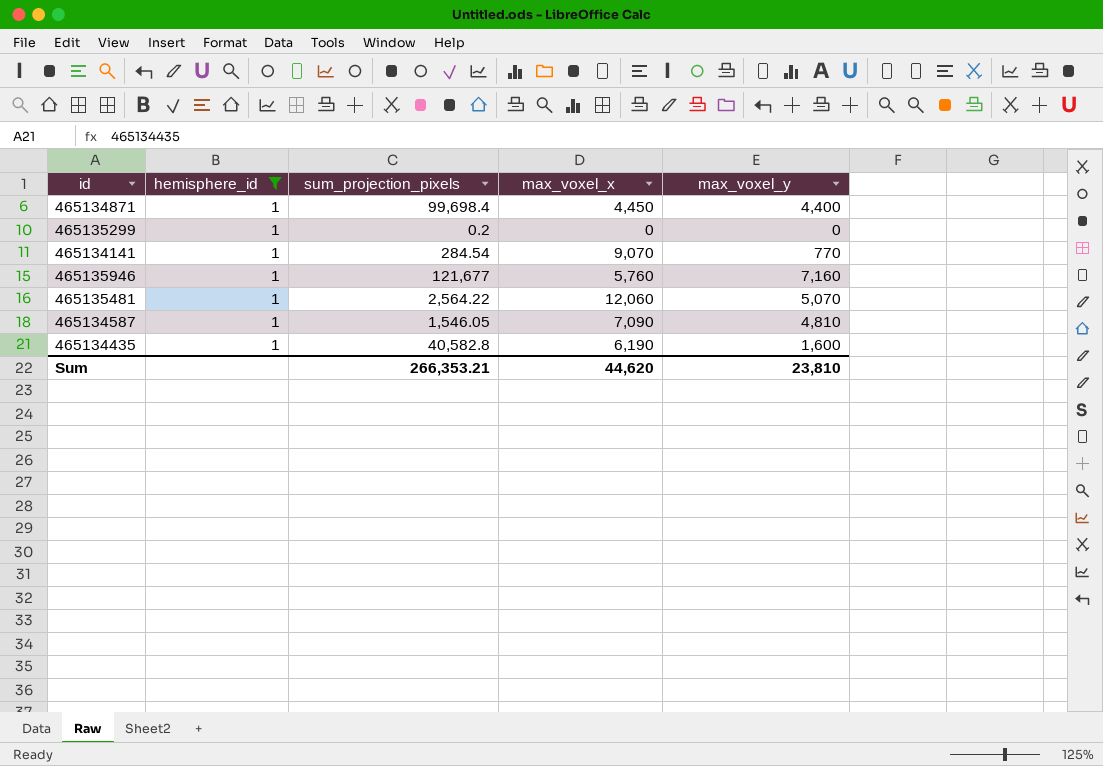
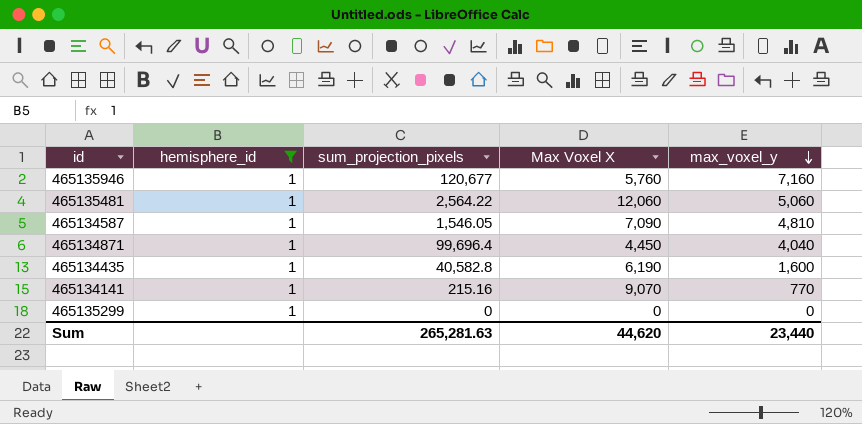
row order: none -> max_voxel_y descending
column name: max_voxel_x -> Max Voxel X
465135946 | sum_projection_pixels: 121,677 -> 120,677
465135481 | max_voxel_y: 5,070 -> 5,060
465134871 | sum_projection_pixels: 99,698.4 -> 99,696.4
465134871 | max_voxel_y: 4,400 -> 4,040
465134141 | sum_projection_pixels: 284.54 -> 215.16
465135299 | sum_projection_pixels: 0.2 -> 0
Sum | sum_projection_pixels: 266,353.21 -> 265,281.63
Sum | max_voxel_y: 23,810 -> 23,440

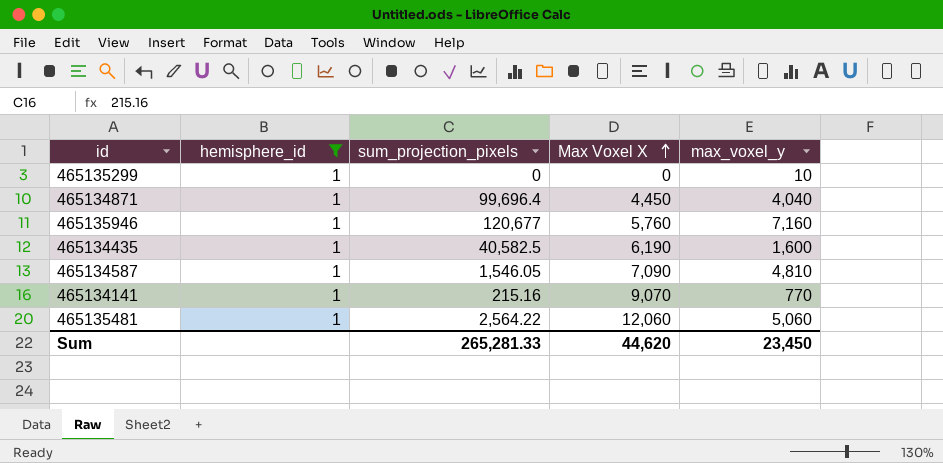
row order: max_voxel_y descending -> Max Voxel X ascending
465135299 | max_voxel_y: 0 -> 10
465134435 | sum_projection_pixels: 40,582.8 -> 40,582.5
Sum | sum_projection_pixels: 265,281.63 -> 265,281.33
Sum | max_voxel_y: 23,440 -> 23,450

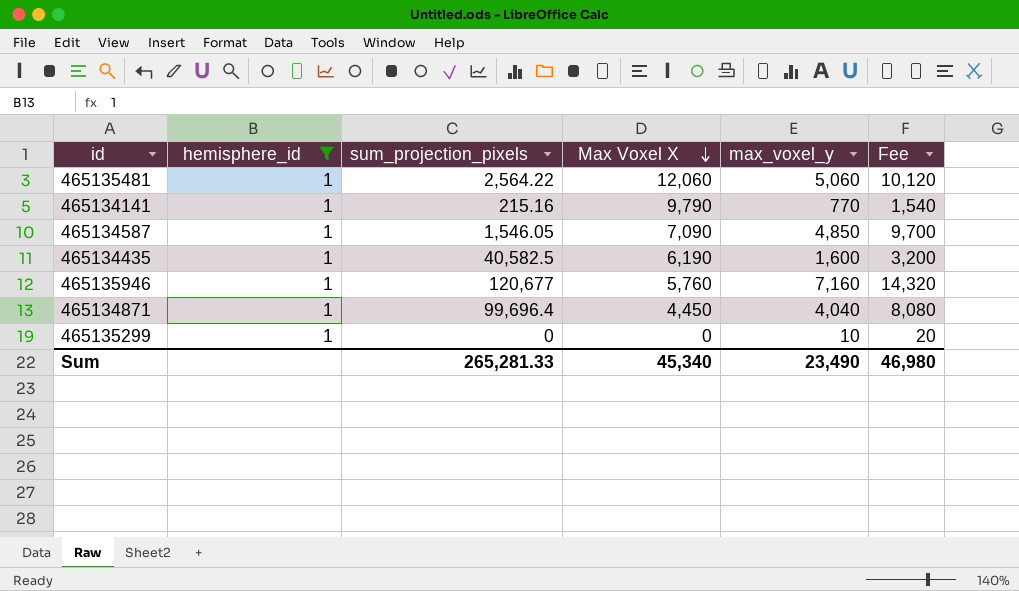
row order: Max Voxel X ascending -> Max Voxel X descending
column Fee | formula: none -> [max_voxel_y] * 2
465134141 | Max Voxel X: 9,070 -> 9,790
465134587 | max_voxel_y: 4,810 -> 4,850
Sum | Max Voxel X: 44,620 -> 45,340
Sum | max_voxel_y: 23,450 -> 23,490

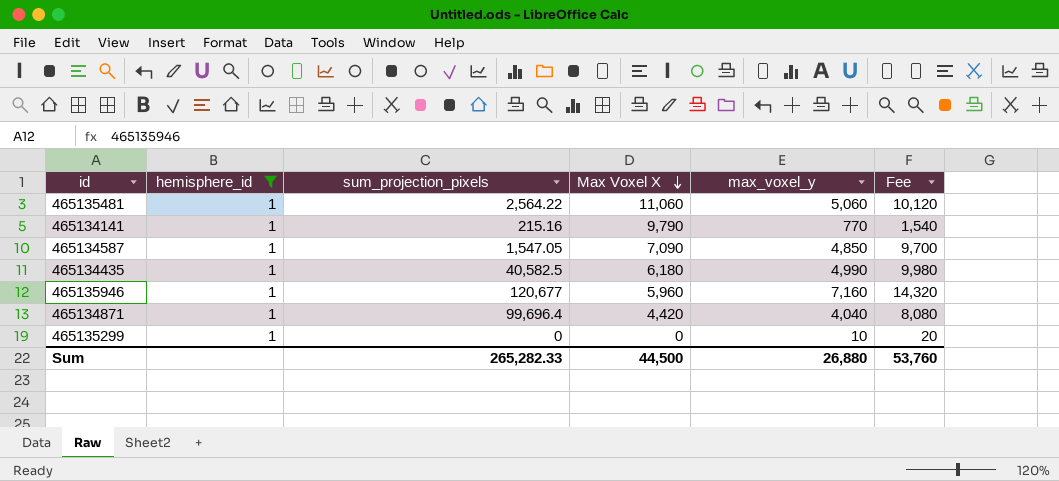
465135481 | Max Voxel X: 12,060 -> 11,060
465134587 | sum_projection_pixels: 1,546.05 -> 1,547.05
465134435 | Max Voxel X: 6,190 -> 6,180
465134435 | max_voxel_y: 1,600 -> 4,990
465134435 | Fee: 3,200 -> 9,980
465135946 | Max Voxel X: 5,760 -> 5,960
465134871 | Max Voxel X: 4,450 -> 4,420
Sum | sum_projection_pixels: 265,281.33 -> 265,282.33
Sum | Max Voxel X: 45,340 -> 44,500
Sum | max_voxel_y: 23,490 -> 26,880
Sum | Fee: 46,980 -> 53,760

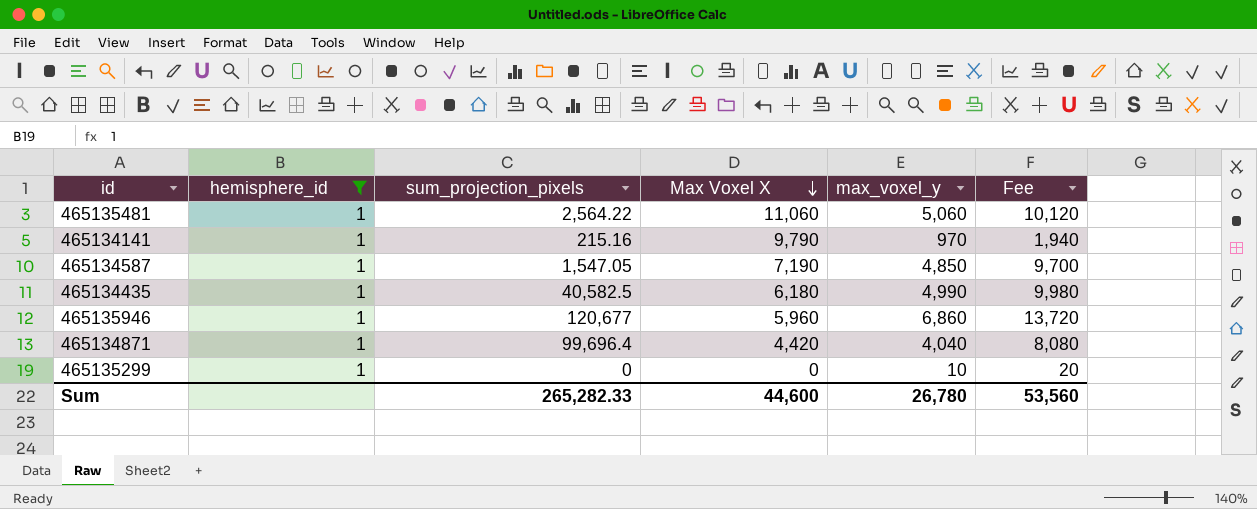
465134141 | max_voxel_y: 770 -> 970
465134141 | Fee: 1,540 -> 1,940
465134587 | Max Voxel X: 7,090 -> 7,190
465135946 | max_voxel_y: 7,160 -> 6,860
465135946 | Fee: 14,320 -> 13,720
Sum | Max Voxel X: 44,500 -> 44,600
Sum | max_voxel_y: 26,880 -> 26,780
Sum | Fee: 53,760 -> 53,560

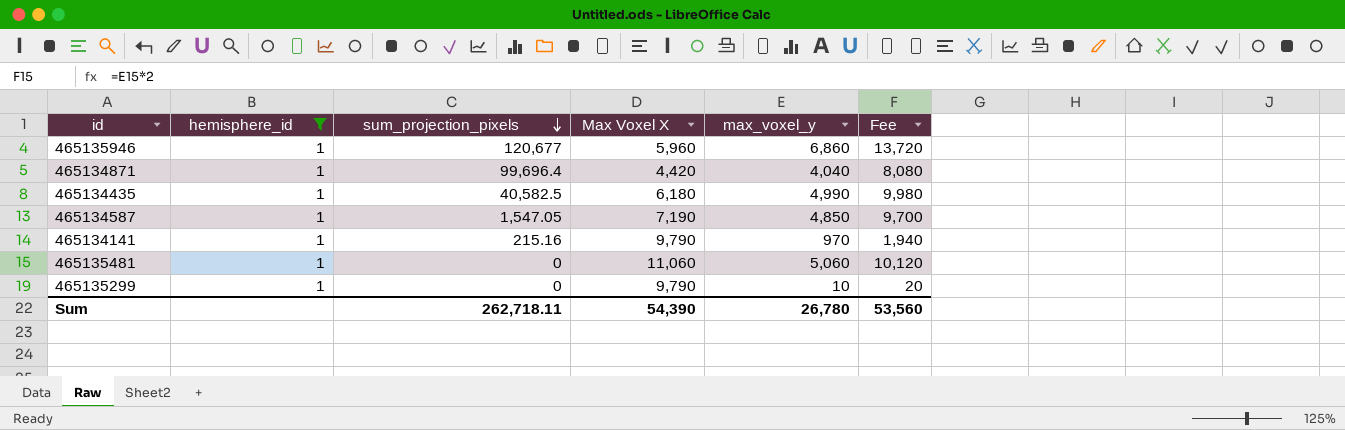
row order: Max Voxel X descending -> sum_projection_pixels descending
465135481 | sum_projection_pixels: 2,564.22 -> 0
465135299 | Max Voxel X: 0 -> 9,790
Sum | sum_projection_pixels: 265,282.33 -> 262,718.11
Sum | Max Voxel X: 44,600 -> 54,390

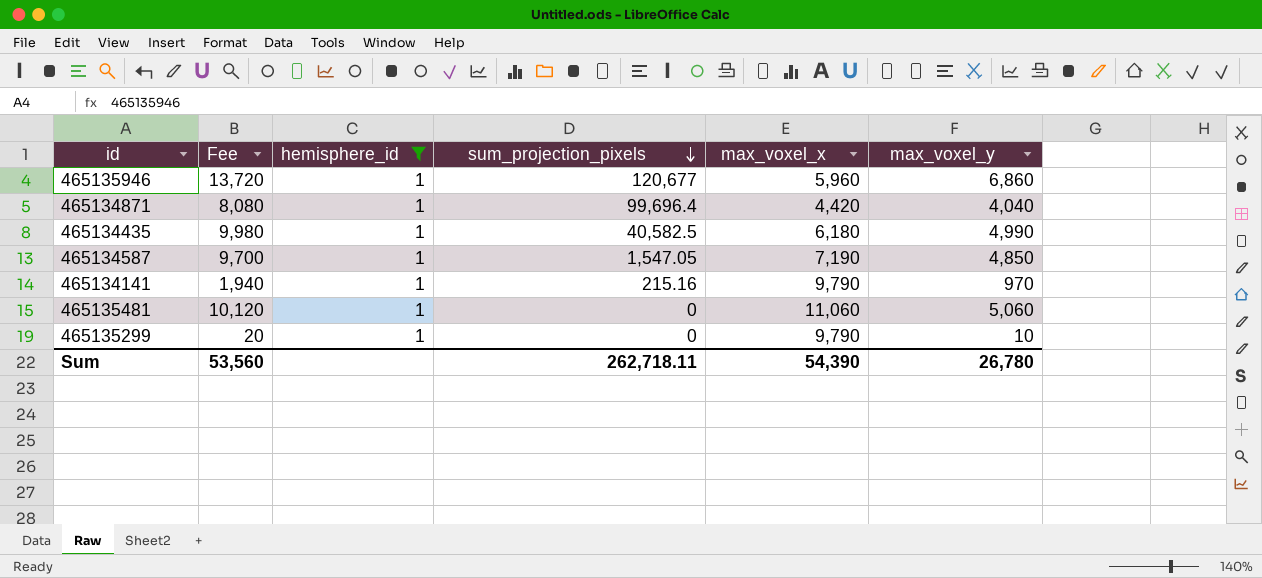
column Fee | position: 6 -> 2
column name: Max Voxel X -> max_voxel_x

